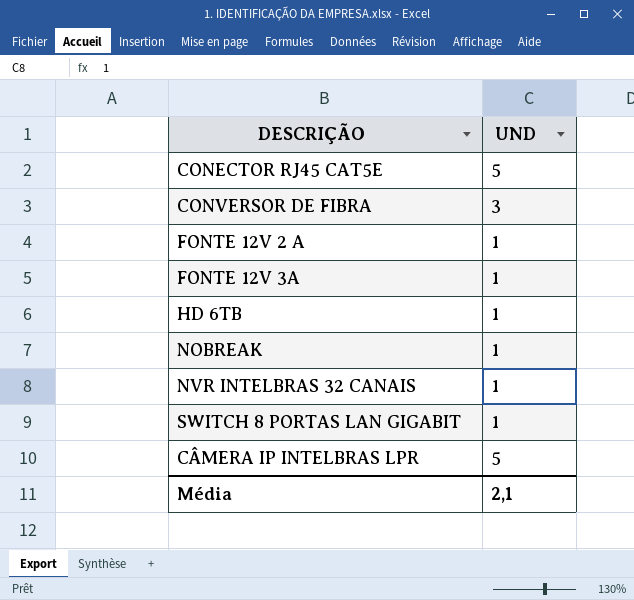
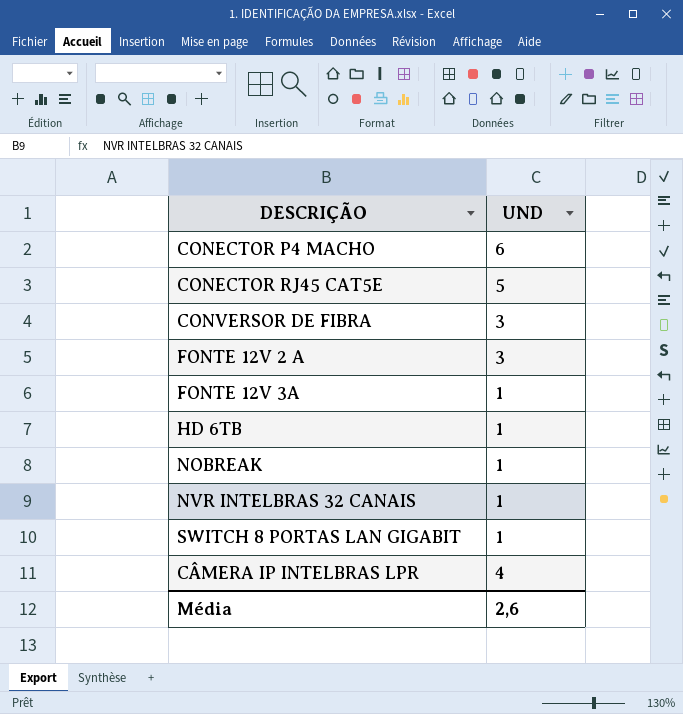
row CONECTOR P4 MACHO: none -> 6
FONTE 12V 2 A | UND: 1 -> 3
CÂMERA IP INTELBRAS LPR | UND: 5 -> 4
Média | UND: 2,1 -> 2,6

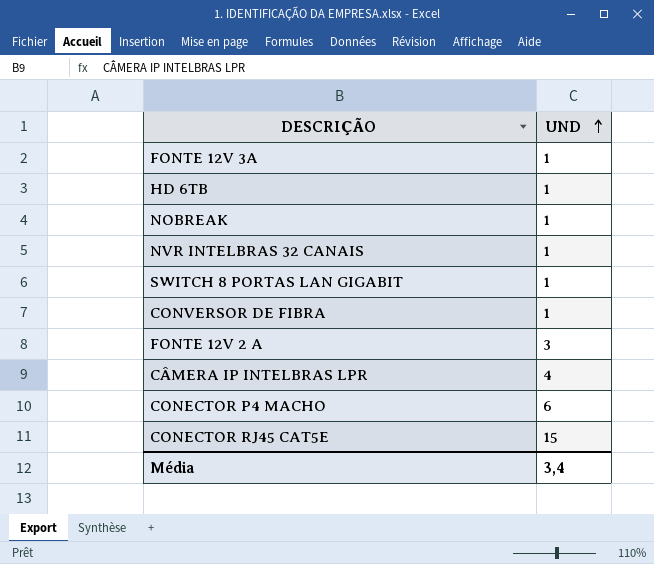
row order: none -> UND ascending
CONVERSOR DE FIBRA | UND: 3 -> 1
CONECTOR RJ45 CAT5E | UND: 5 -> 15
Média | UND: 2,6 -> 3,4

